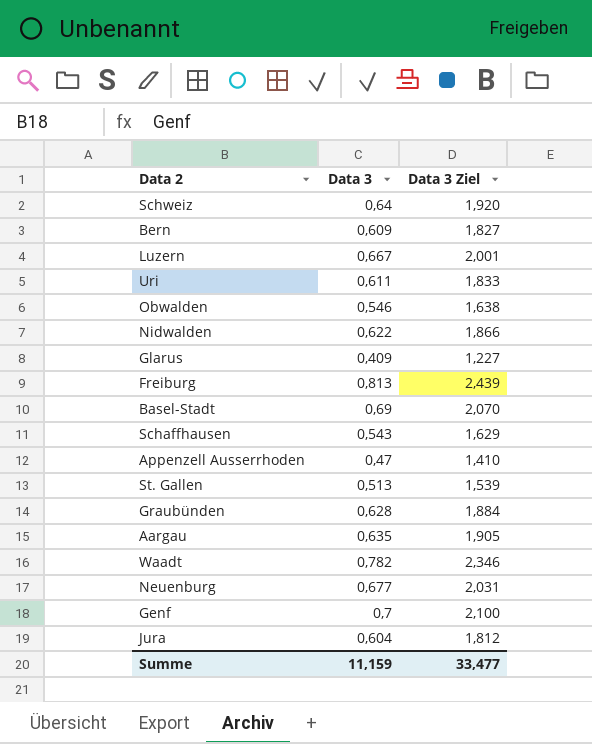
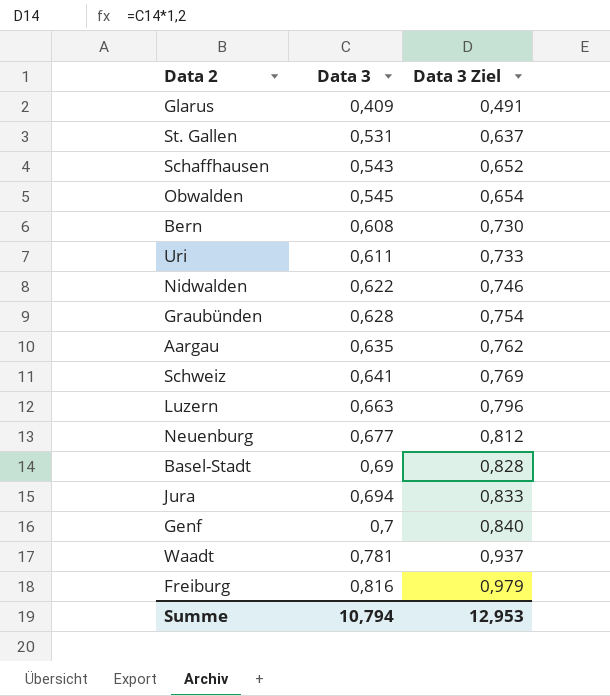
row order: none -> Data 3 ascending
column Data 3 Ziel | formula: [Data 3] * 3 -> [Data 3] * 1,2
row Appenzell Ausserrhoden: 0,47 | 1,410 -> none
St. Gallen | Data 3: 0,513 -> 0,531
Obwalden | Data 3: 0,546 -> 0,545
Bern | Data 3: 0,609 -> 0,608
Schweiz | Data 3: 0,64 -> 0,641
Luzern | Data 3: 0,667 -> 0,663
Jura | Data 3: 0,604 -> 0,694
Waadt | Data 3: 0,782 -> 0,781
Freiburg | Data 3: 0,813 -> 0,816
Summe | Data 3: 11,159 -> 10,794
Summe | Data 3 Ziel: 33,477 -> 12,953

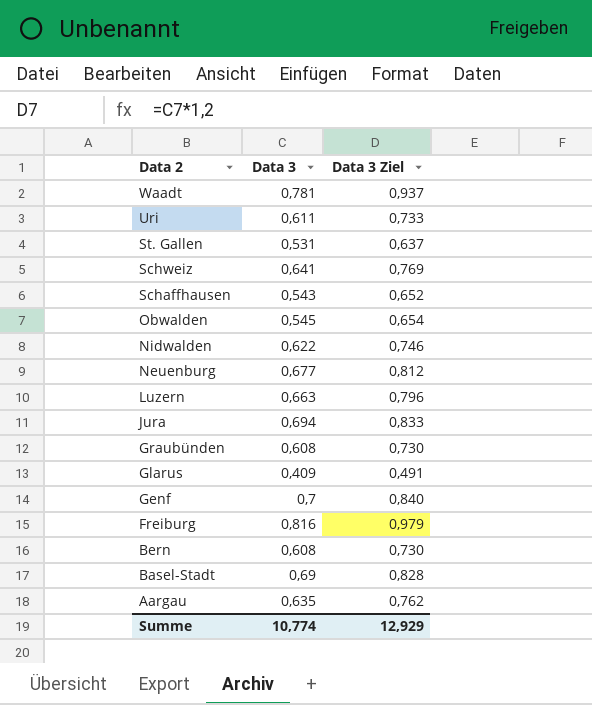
row order: Data 3 ascending -> Data 2 descending
Graubünden | Data 3: 0,628 -> 0,608
Graubünden | Data 3 Ziel: 0,754 -> 0,730
Summe | Data 3: 10,794 -> 10,774
Summe | Data 3 Ziel: 12,953 -> 12,929

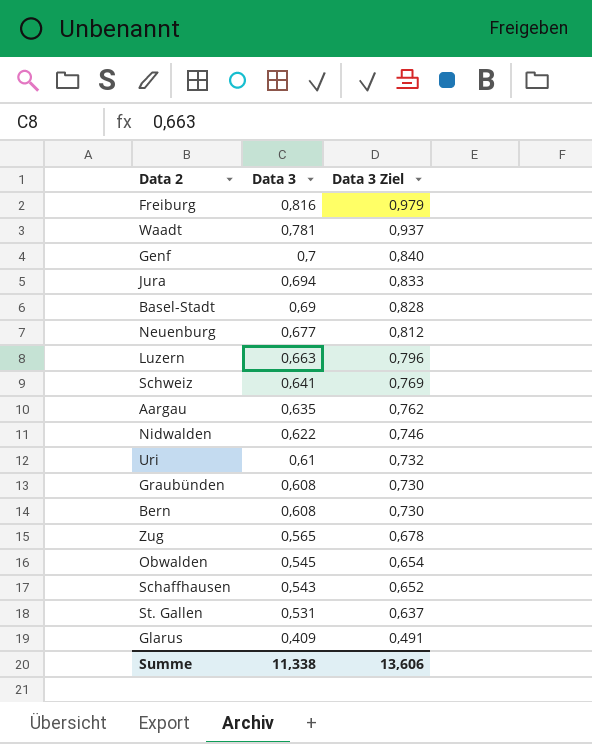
row order: Data 2 descending -> Data 3 descending
Uri | Data 3: 0,611 -> 0,61
Uri | Data 3 Ziel: 0,733 -> 0,732
row Zug: none -> 0,565 | 0,678
Summe | Data 3: 10,774 -> 11,338
Summe | Data 3 Ziel: 12,929 -> 13,606

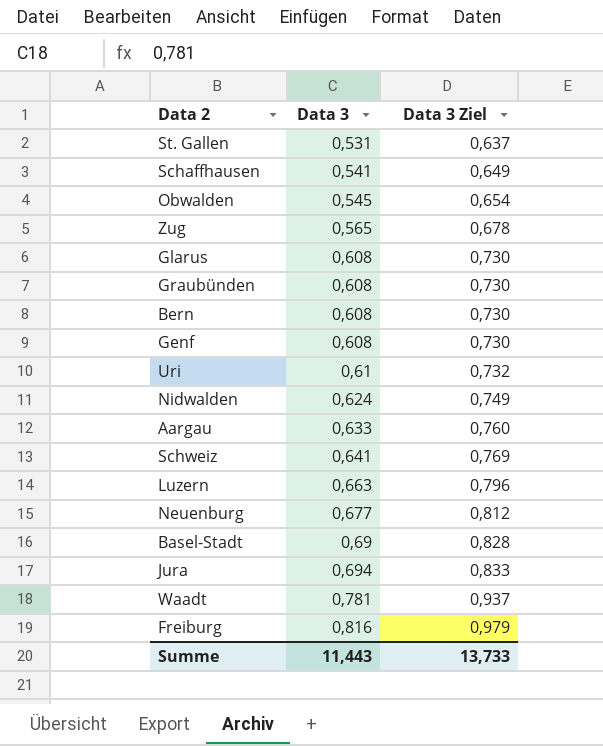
row order: Data 3 descending -> Data 3 ascending
Schaffhausen | Data 3: 0,543 -> 0,541
Schaffhausen | Data 3 Ziel: 0,652 -> 0,649
Glarus | Data 3: 0,409 -> 0,608
Glarus | Data 3 Ziel: 0,491 -> 0,730
Genf | Data 3: 0,7 -> 0,608
Genf | Data 3 Ziel: 0,840 -> 0,730
Nidwalden | Data 3: 0,622 -> 0,624
Nidwalden | Data 3 Ziel: 0,746 -> 0,749
Aargau | Data 3: 0,635 -> 0,633
Aargau | Data 3 Ziel: 0,762 -> 0,760
Summe | Data 3: 11,338 -> 11,443
Summe | Data 3 Ziel: 13,606 -> 13,733

